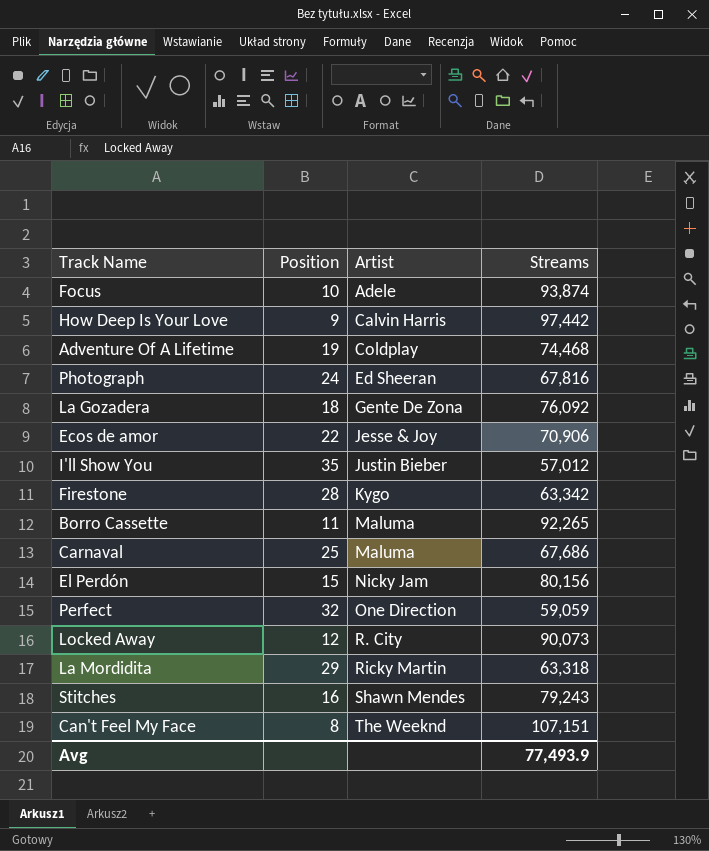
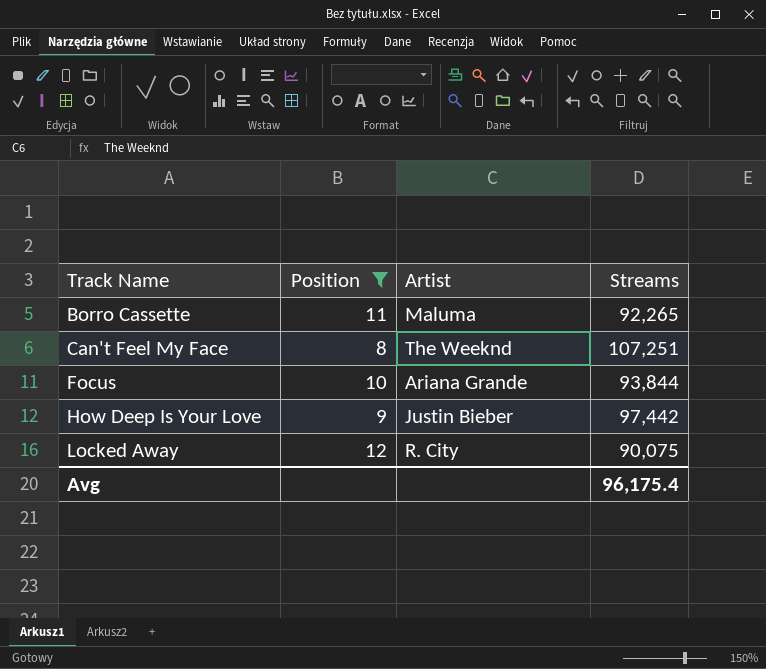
filter: none -> Position <= 12
row order: Artist ascending -> Track Name ascending
Can't Feel My Face | Streams: 107,151 -> 107,251
Focus | Artist: Adele -> Ariana Grande
Focus | Streams: 93,874 -> 93,844
How Deep Is Your Love | Artist: Calvin Harris -> Justin Bieber
Locked Away | Streams: 90,073 -> 90,075
Avg | Streams: 77,493.9 -> 96,175.4

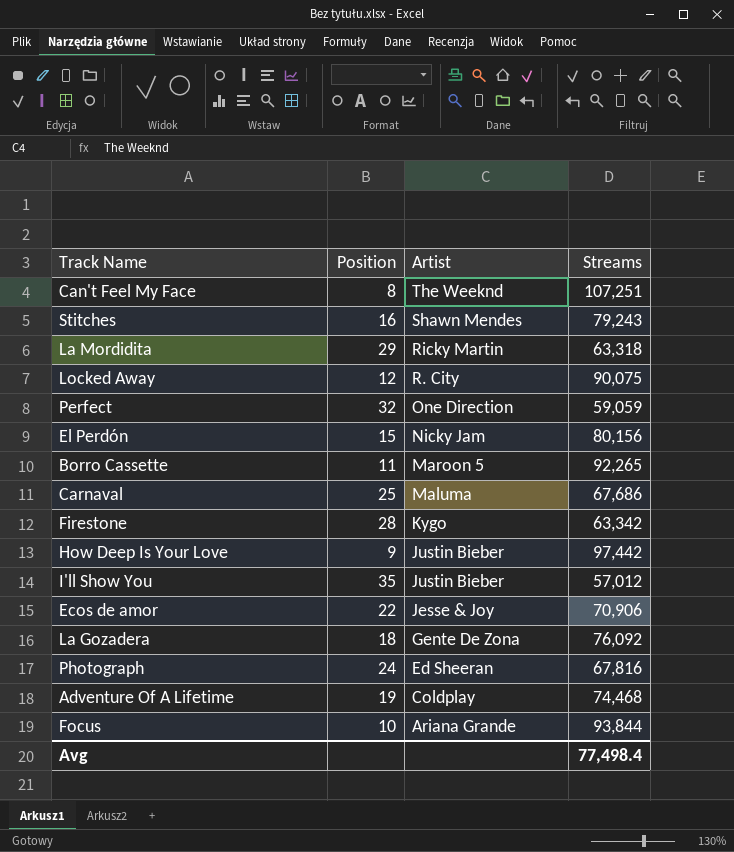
filter: Position <= 12 -> none
row order: Track Name ascending -> Artist descending
Borro Cassette | Artist: Maluma -> Maroon 5
Avg | Streams: 96,175.4 -> 77,498.4

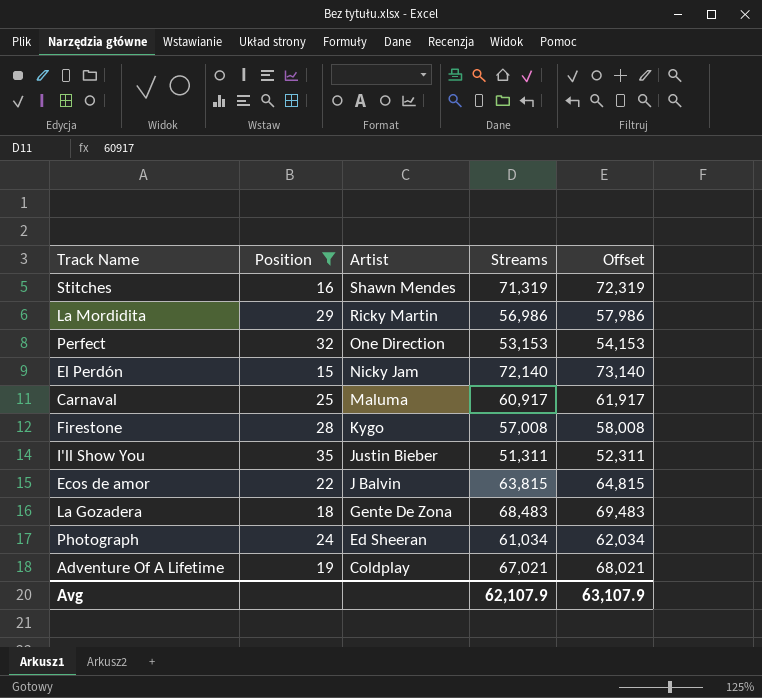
filter: none -> Position >= 15
column Offset | formula: none -> [Streams] + 1000
Stitches | Streams: 79,243 -> 71,319
La Mordidita | Streams: 63,318 -> 56,986
Perfect | Streams: 59,059 -> 53,153
El Perdón | Streams: 80,156 -> 72,140
Carnaval | Streams: 67,686 -> 60,917
Firestone | Streams: 63,342 -> 57,008
I'll Show You | Streams: 57,012 -> 51,311
Ecos de amor | Artist: Jesse & Joy -> J Balvin
Ecos de amor | Streams: 70,906 -> 63,815
La Gozadera | Streams: 76,092 -> 68,483
Photograph | Streams: 67,816 -> 61,034
Adventure Of A Lifetime | Streams: 74,468 -> 67,021
Avg | Streams: 77,498.4 -> 62,107.9

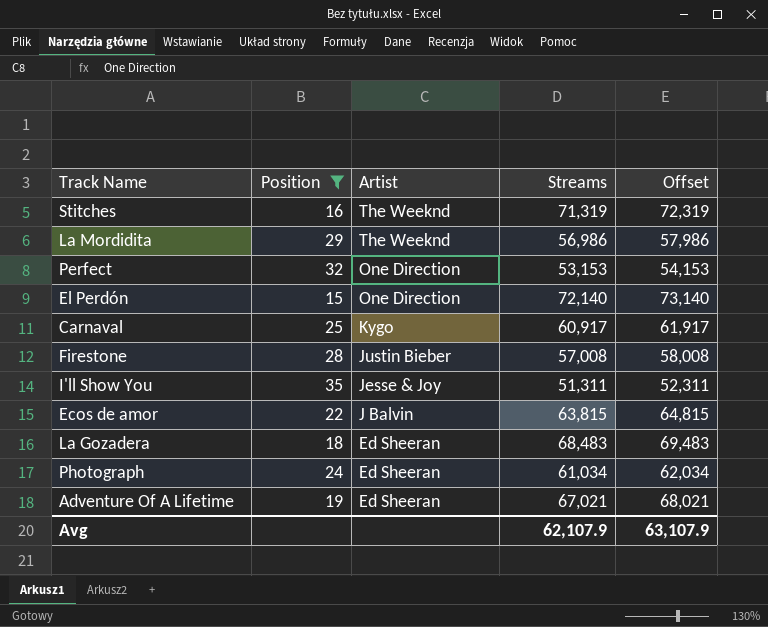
Stitches | Artist: Shawn Mendes -> The Weeknd
La Mordidita | Artist: Ricky Martin -> The Weeknd
El Perdón | Artist: Nicky Jam -> One Direction
Carnaval | Artist: Maluma -> Kygo
Firestone | Artist: Kygo -> Justin Bieber
I'll Show You | Artist: Justin Bieber -> Jesse & Joy
La Gozadera | Artist: Gente De Zona -> Ed Sheeran
Adventure Of A Lifetime | Artist: Coldplay -> Ed Sheeran

